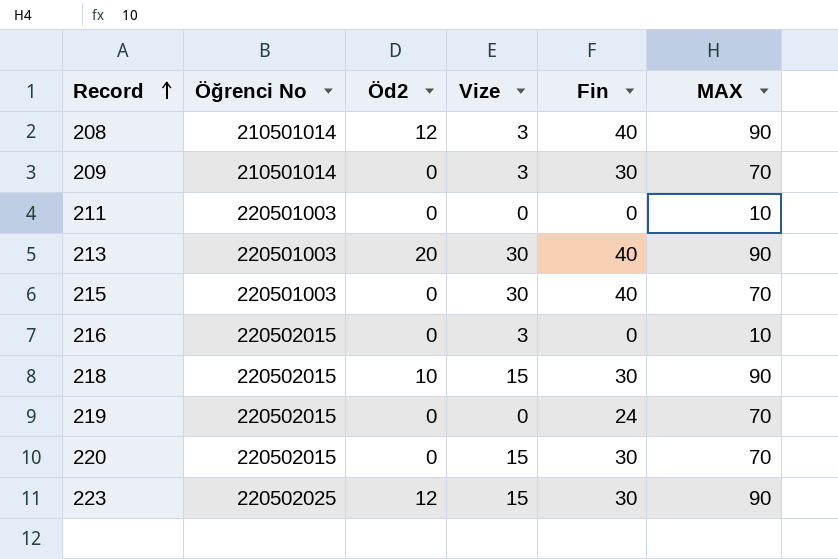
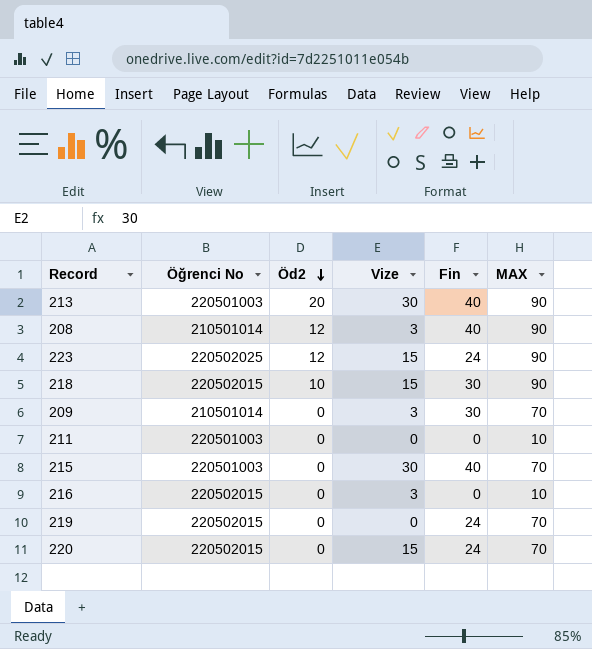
row order: Record ascending -> Öd2 descending
223 | Fin: 30 -> 24
220 | Fin: 30 -> 24

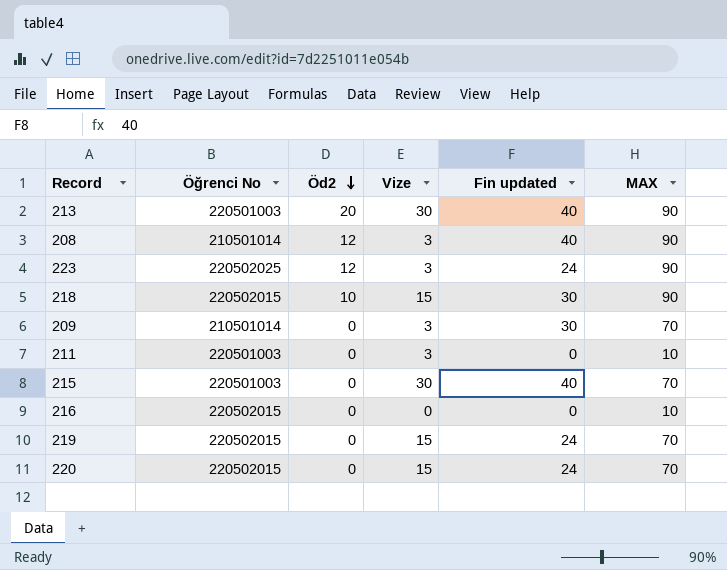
column name: Fin -> Fin updated
223 | Vize: 15 -> 3
211 | Vize: 0 -> 3
216 | Vize: 3 -> 0
219 | Vize: 0 -> 15

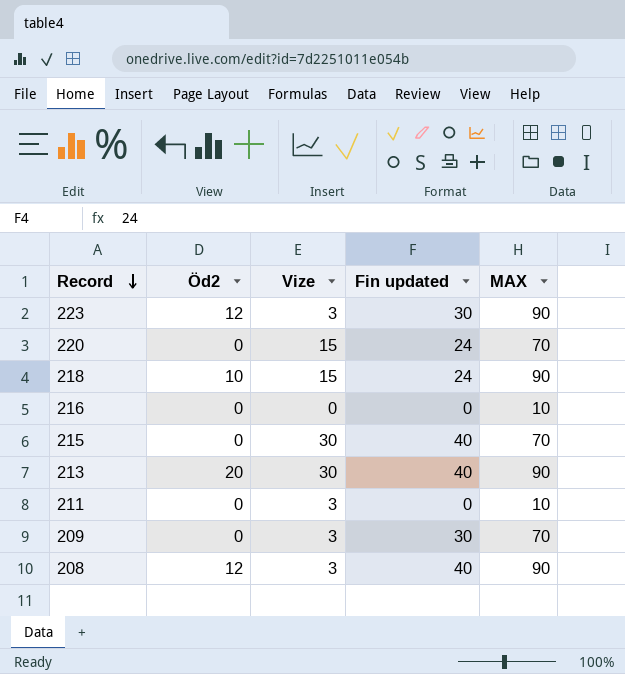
row order: Öd2 descending -> Record descending
column Öğrenci No | position: 2 -> none
row 219: 220502015 | 0 | 15 | 24 | 70 -> none
223 | Fin updated: 24 -> 30
218 | Fin updated: 30 -> 24

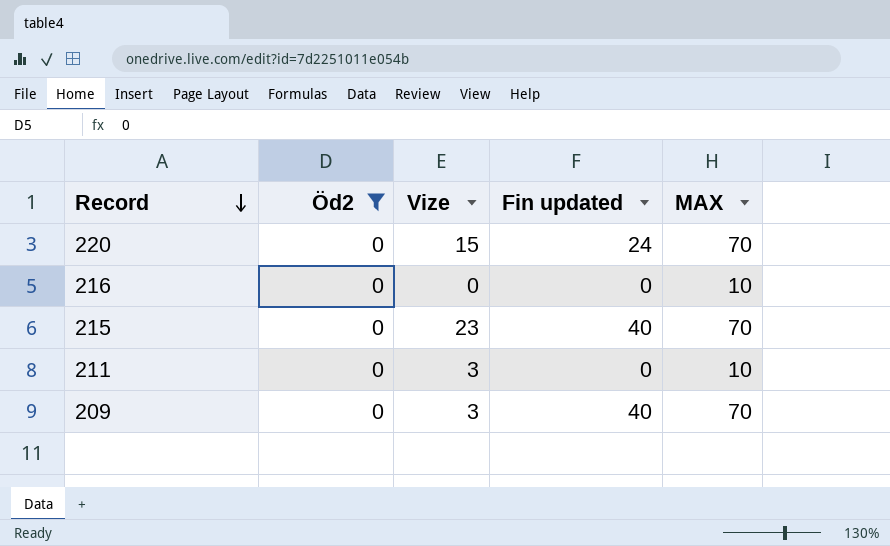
filter: none -> Öd2 = 0
215 | Vize: 30 -> 23
209 | Fin updated: 30 -> 40

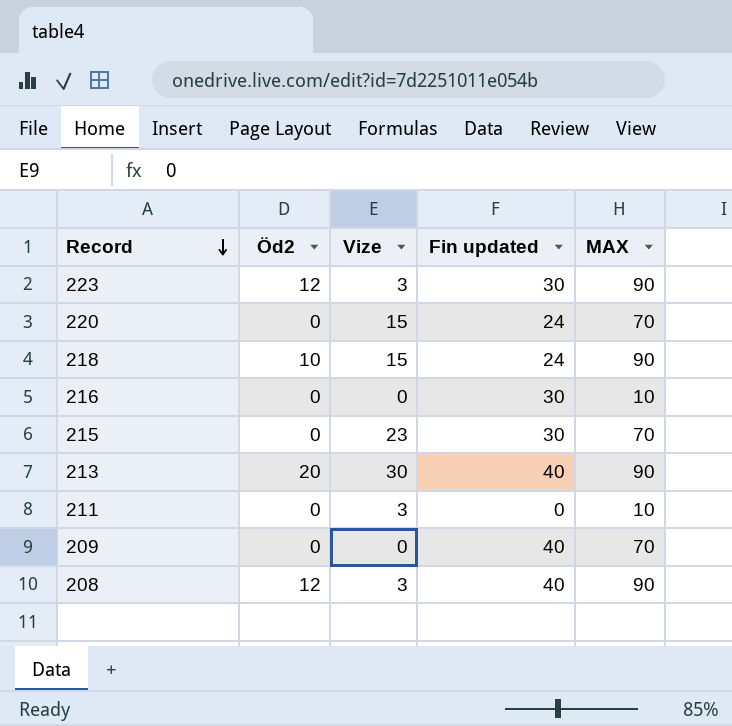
filter: Öd2 = 0 -> none
216 | Fin updated: 0 -> 30
215 | Fin updated: 40 -> 30
209 | Vize: 3 -> 0

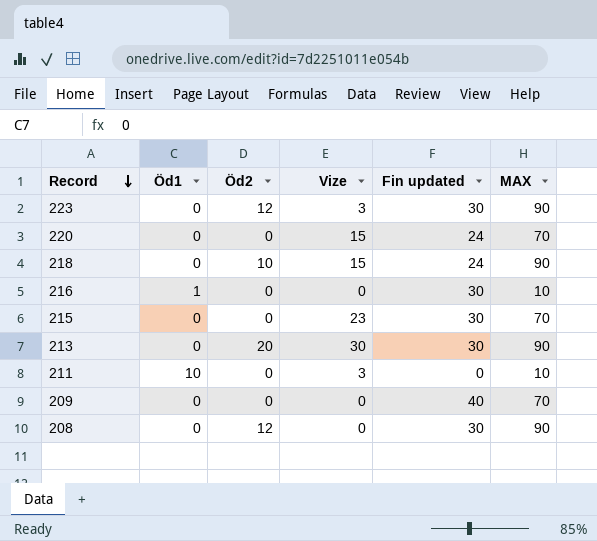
column Öd1 | position: none -> 2
213 | Fin updated: 40 -> 30
208 | Vize: 3 -> 0
208 | Fin updated: 40 -> 30

